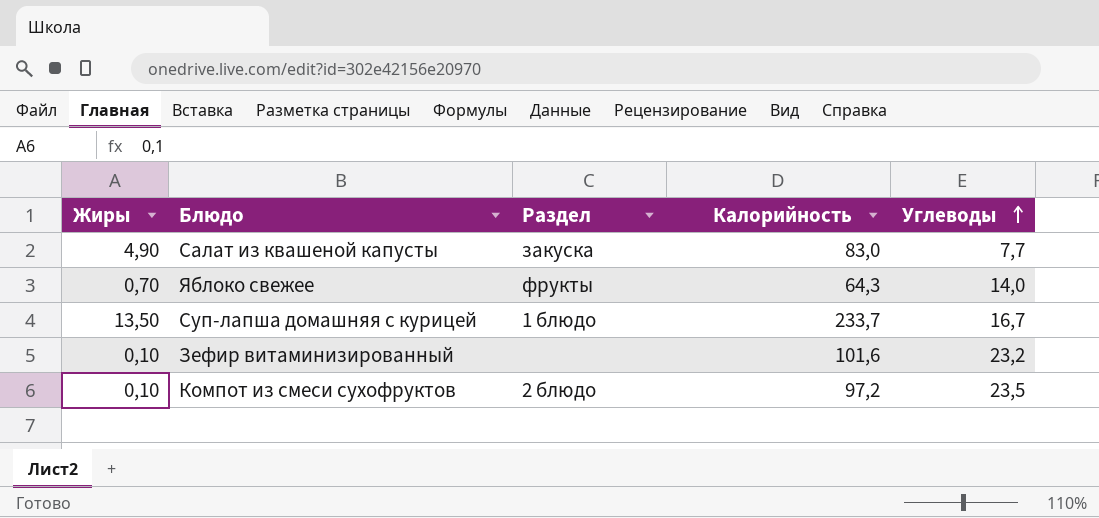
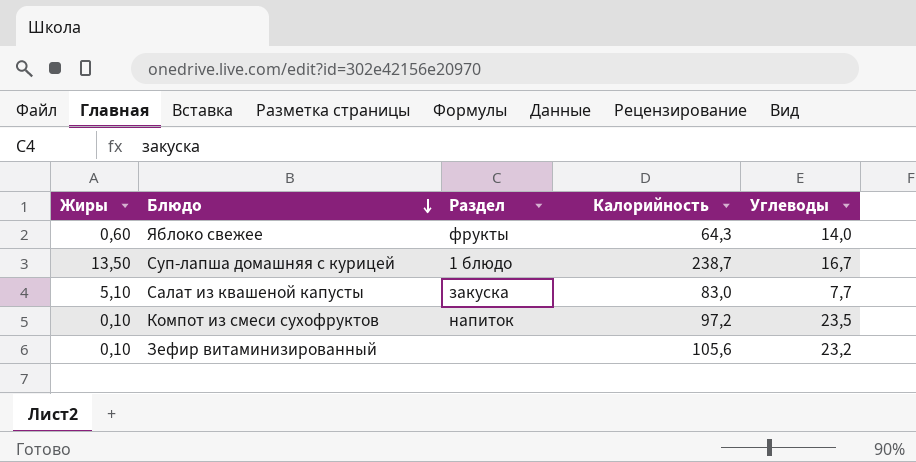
row order: Углеводы ascending -> Блюдо descending
Яблоко свежее | Жиры: 0,70 -> 0,60
Суп-лапша домашняя с курицей | Калорийность: 233,7 -> 238,7
Салат из квашеной капусты | Жиры: 4,90 -> 5,10
Компот из смеси сухофруктов | Раздел: 2 блюдо -> напиток
Зефир витаминизированный | Калорийность: 101,6 -> 105,6

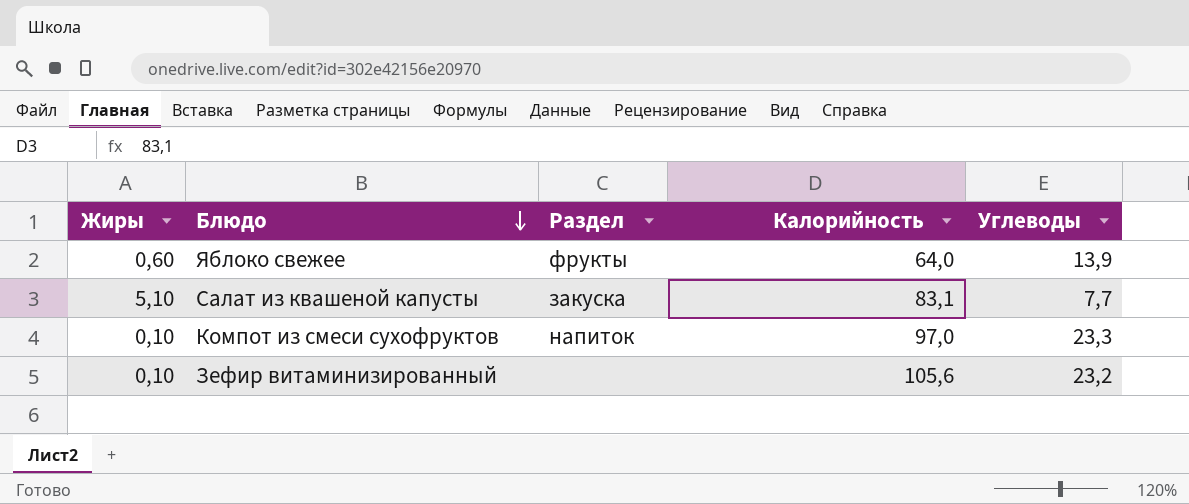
row Суп-лапша домашняя с курицей: 13,50 | 1 блюдо | 238,7 | 16,7 -> none
Яблоко свежее | Калорийность: 64,3 -> 64,0
Яблоко свежее | Углеводы: 14,0 -> 13,9
Салат из квашеной капусты | Калорийность: 83,0 -> 83,1
Компот из смеси сухофруктов | Калорийность: 97,2 -> 97,0
Компот из смеси сухофруктов | Углеводы: 23,5 -> 23,3

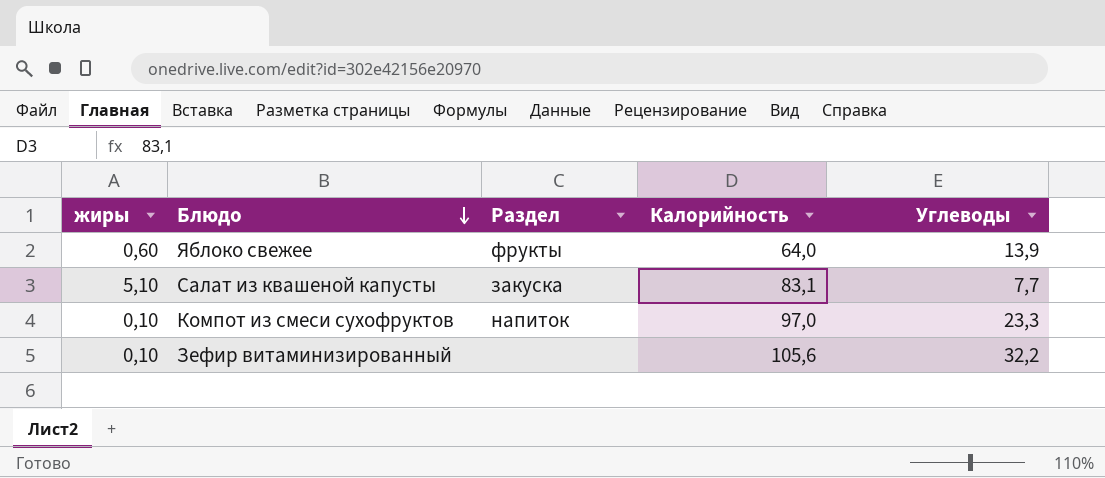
column name: Жиры -> жиры
Зефир витаминизированный | Углеводы: 23,2 -> 32,2

